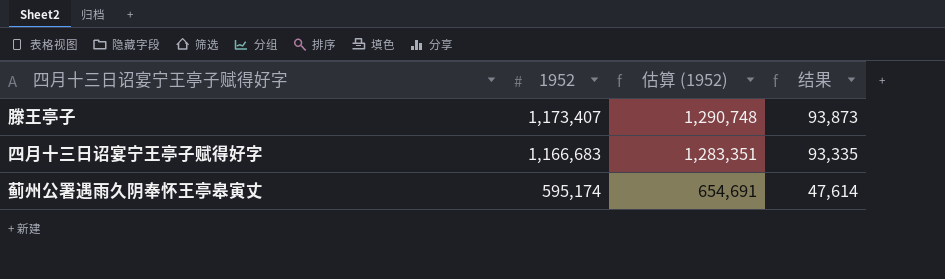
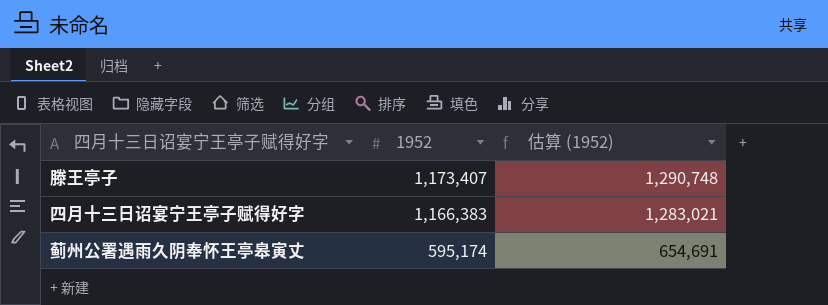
column 结果 | formula: [1952] * 0.08 -> none
四月十三日诏宴宁王亭子赋得好字 | 1952: 1,166,683 -> 1,166,383
四月十三日诏宴宁王亭子赋得好字 | 估算 (1952): 1,283,351 -> 1,283,021

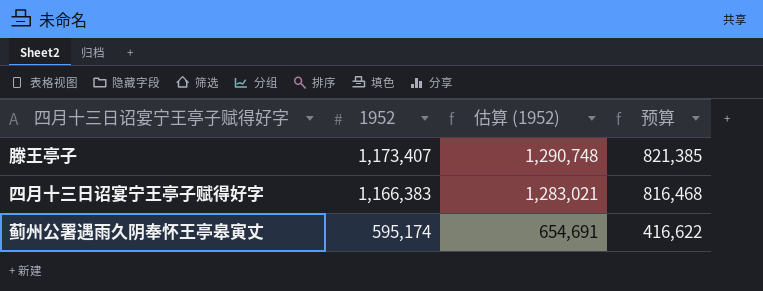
column 预算 | formula: none -> [1952] * 0.7

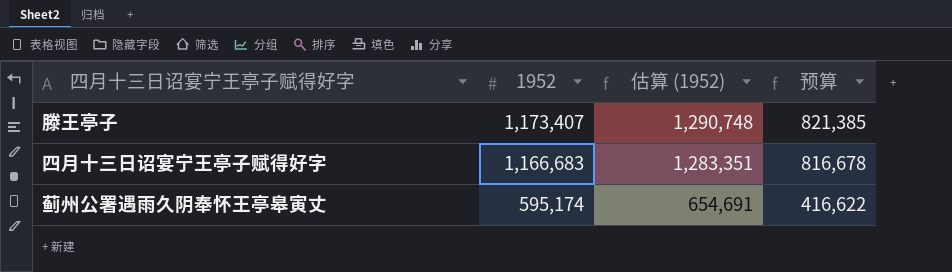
四月十三日诏宴宁王亭子赋得好字 | 1952: 1,166,383 -> 1,166,683
四月十三日诏宴宁王亭子赋得好字 | 估算 (1952): 1,283,021 -> 1,283,351
四月十三日诏宴宁王亭子赋得好字 | 预算: 816,468 -> 816,678

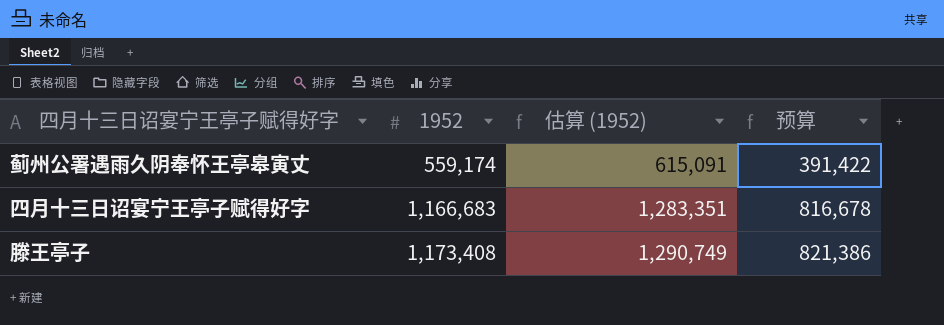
row order: 1952 descending -> 1952 ascending
蓟州公署遇雨久阴奉怀王亭皋寅丈 | 1952: 595,174 -> 559,174
蓟州公署遇雨久阴奉怀王亭皋寅丈 | 估算 (1952): 654,691 -> 615,091
蓟州公署遇雨久阴奉怀王亭皋寅丈 | 预算: 416,622 -> 391,422
滕王亭子 | 1952: 1,173,407 -> 1,173,408
滕王亭子 | 估算 (1952): 1,290,748 -> 1,290,749
滕王亭子 | 预算: 821,385 -> 821,386

